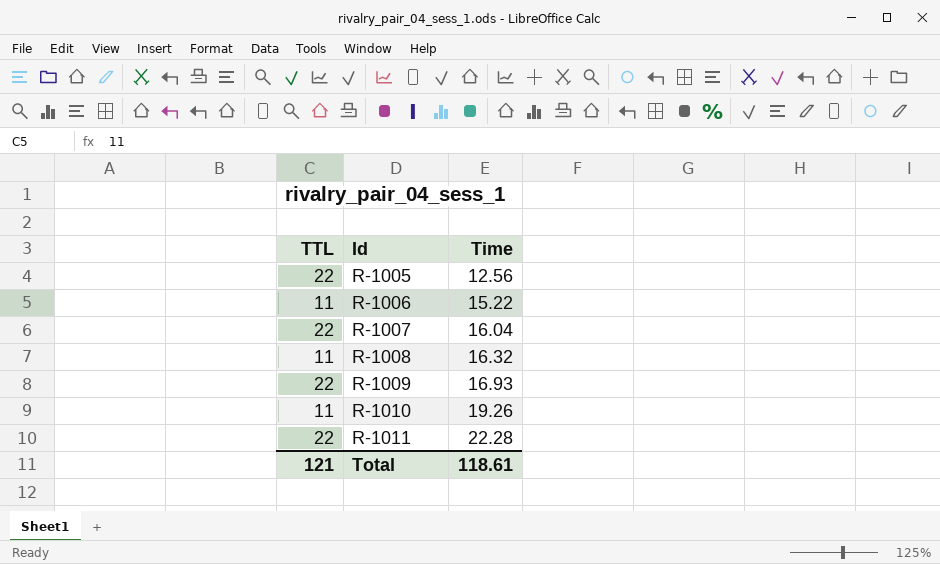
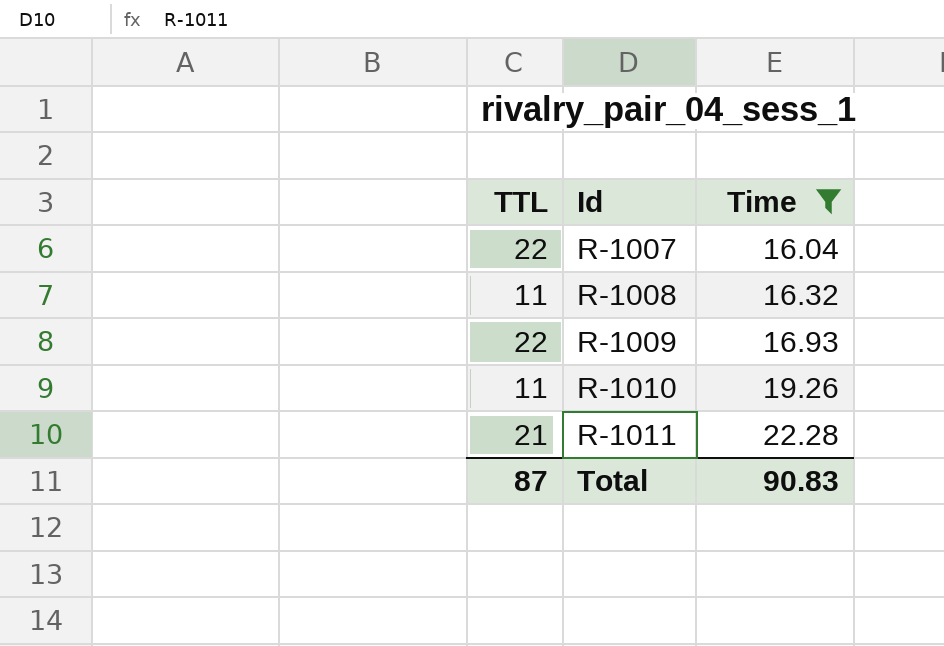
filter: none -> Time >= 16.04
R-1011 | TTL: 22 -> 21
Total | TTL: 121 -> 87
Total | Time: 118.61 -> 90.83

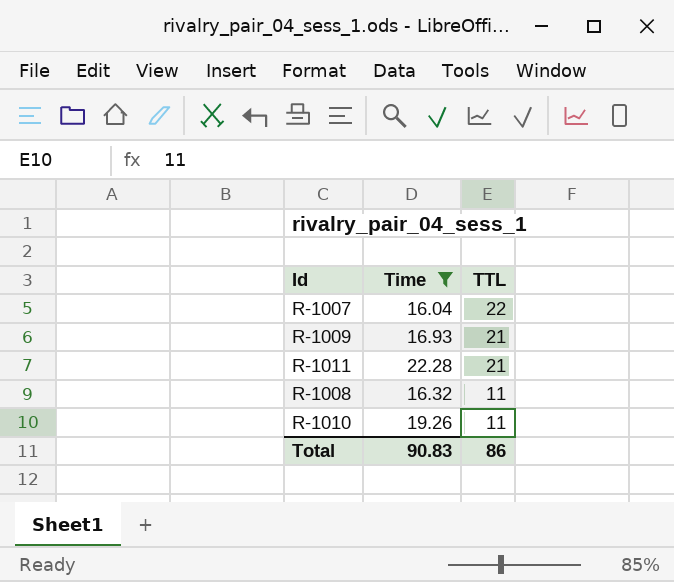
row order: Id ascending -> TTL descending
column TTL | position: 1 -> 3
R-1009 | TTL: 22 -> 21
Total | TTL: 87 -> 86

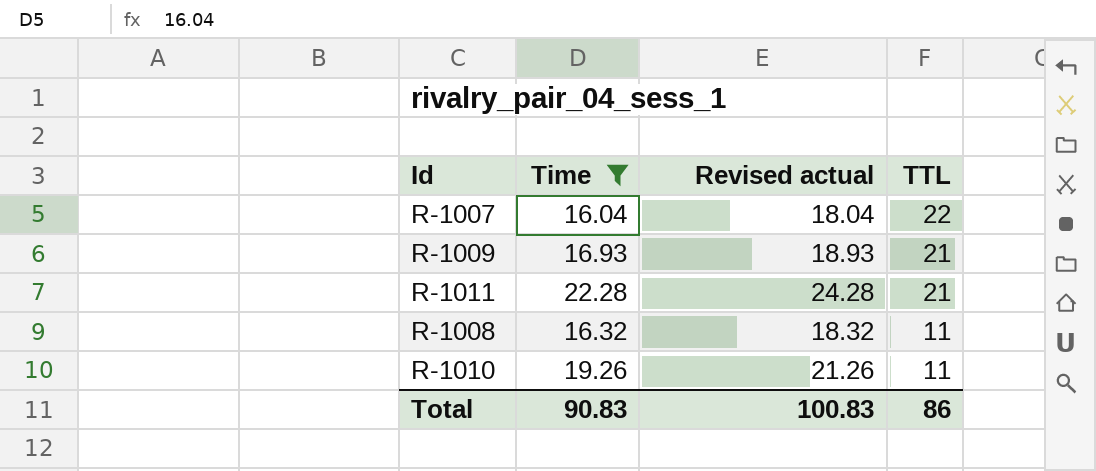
column Revised actual | formula: none -> [Time] + 2

